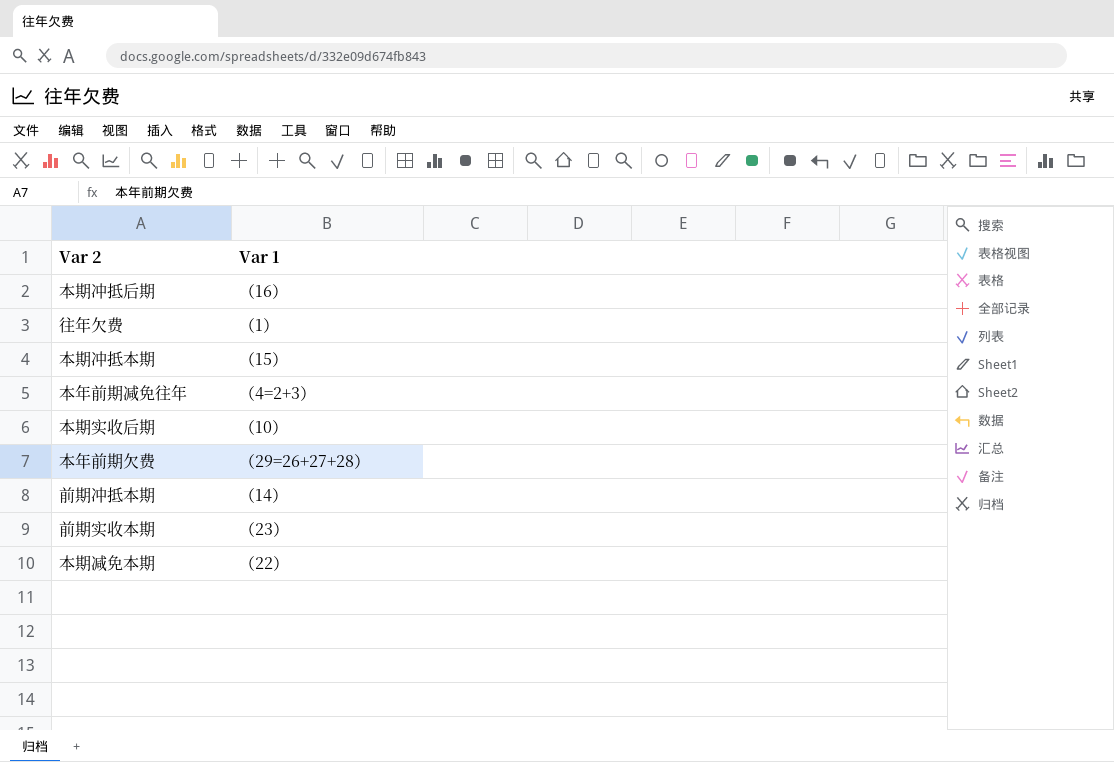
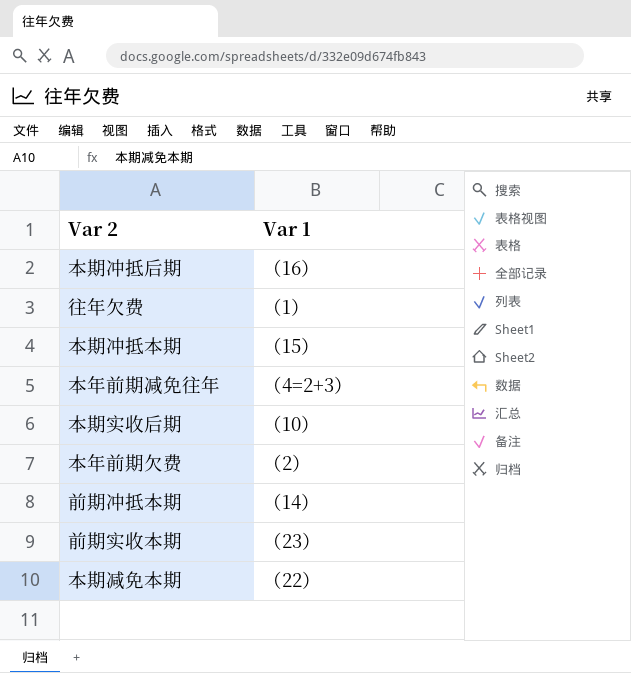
本年前期欠费 | Var 1: （29=26+27+28） -> （2）

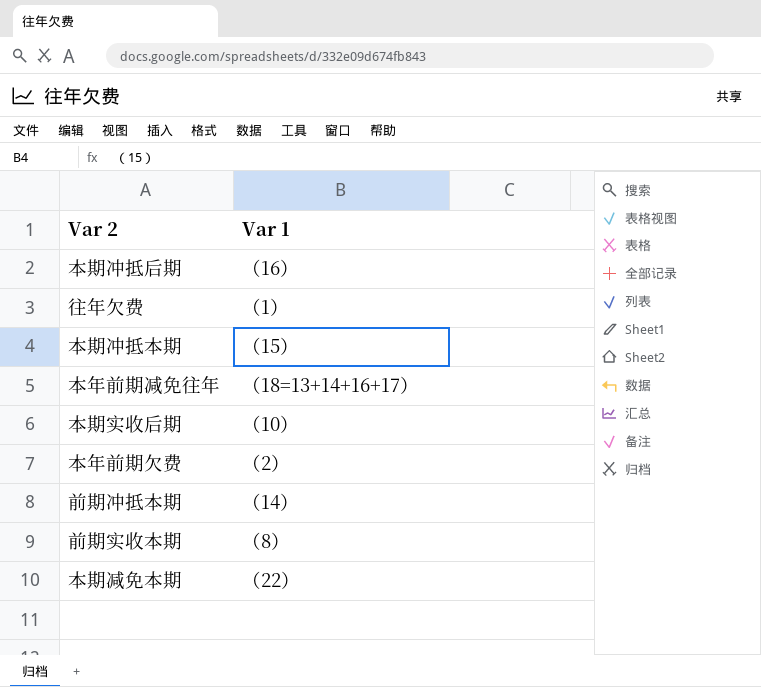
本年前期减免往年 | Var 1: （4=2+3） -> （18=13+14+16+17）
前期实收本期 | Var 1: （23） -> （8）

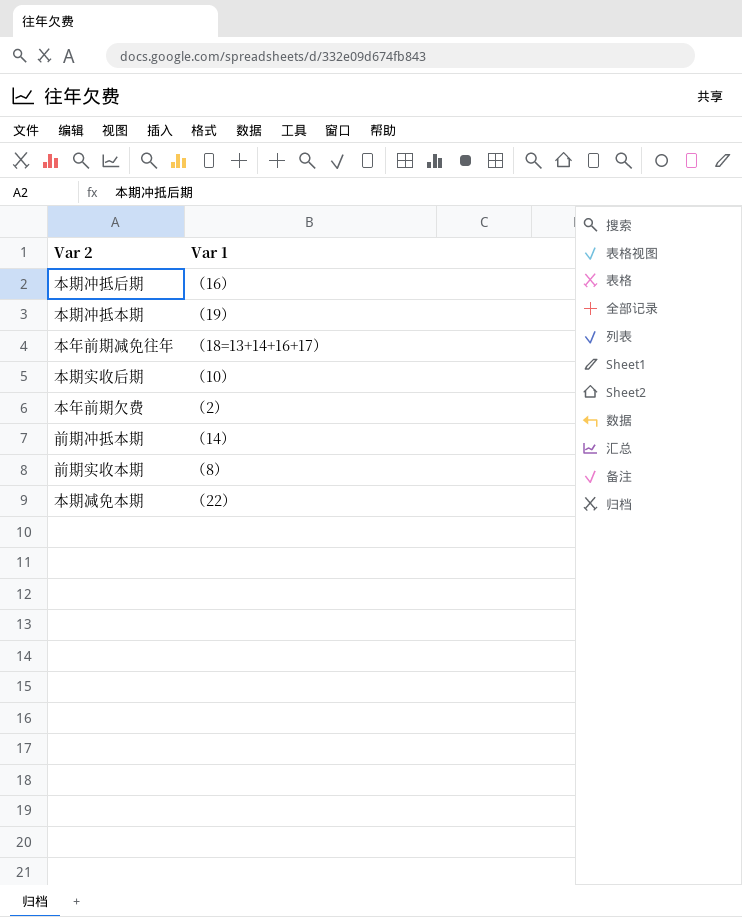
row 往年欠费: （1） -> none
本期冲抵本期 | Var 1: （15） -> （19）

